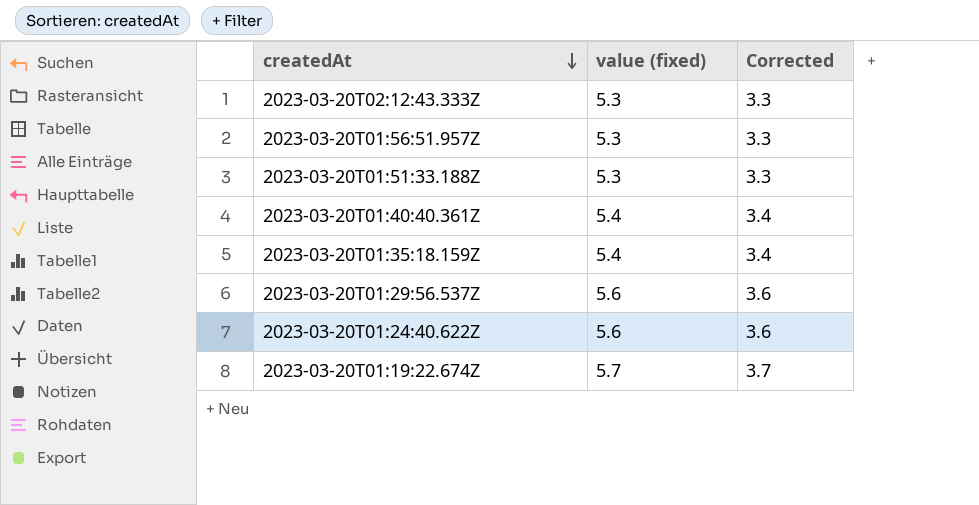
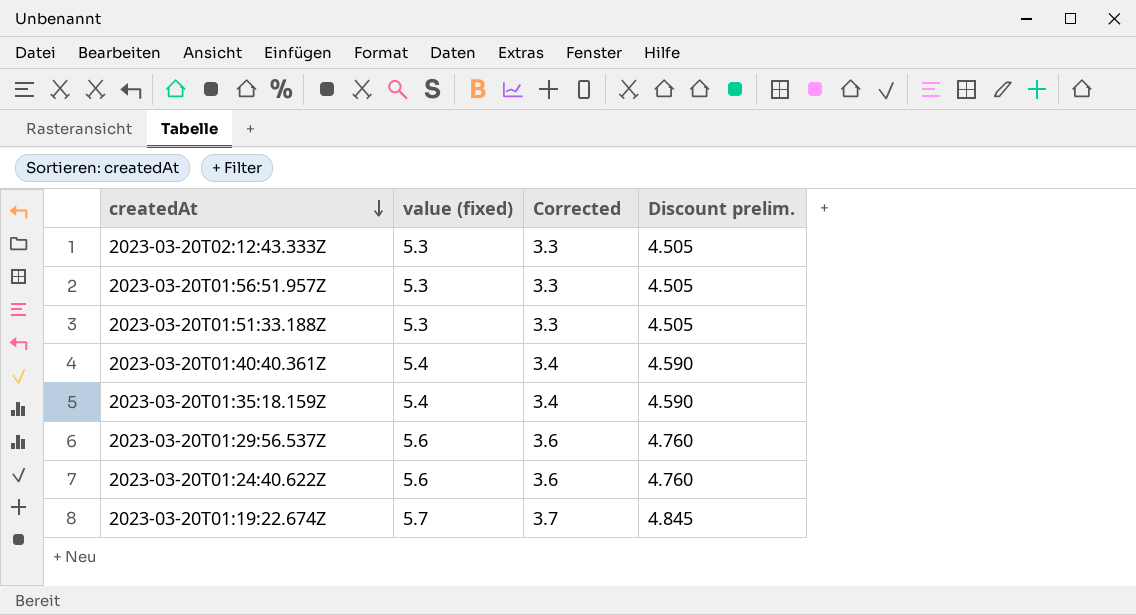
column Discount prelim. | formula: none -> [value (fixed)] * 0.85

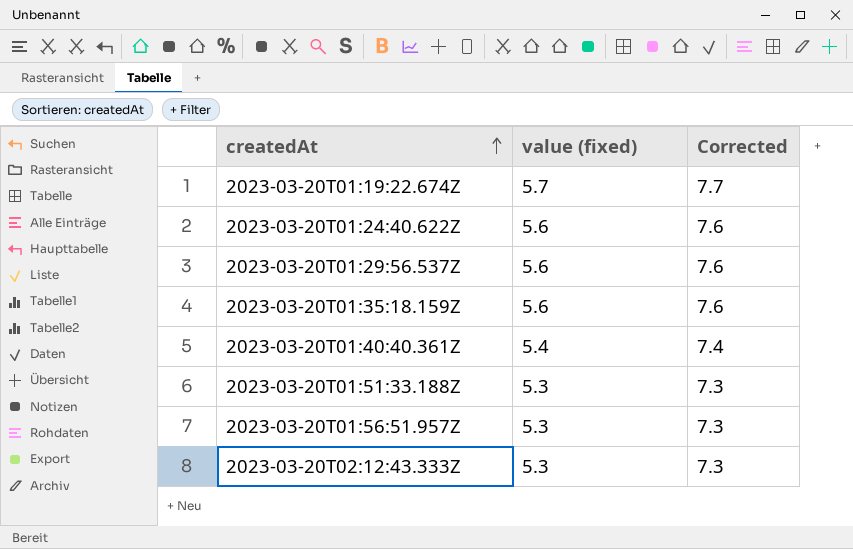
row order: createdAt descending -> createdAt ascending
column Discount prelim. | formula: [value (fixed)] * 0.85 -> none
column Corrected | formula: [value (fixed)] - 2 -> [value (fixed)] + 2
2023-03-20T01:35:18.159Z | value (fixed): 5.4 -> 5.6

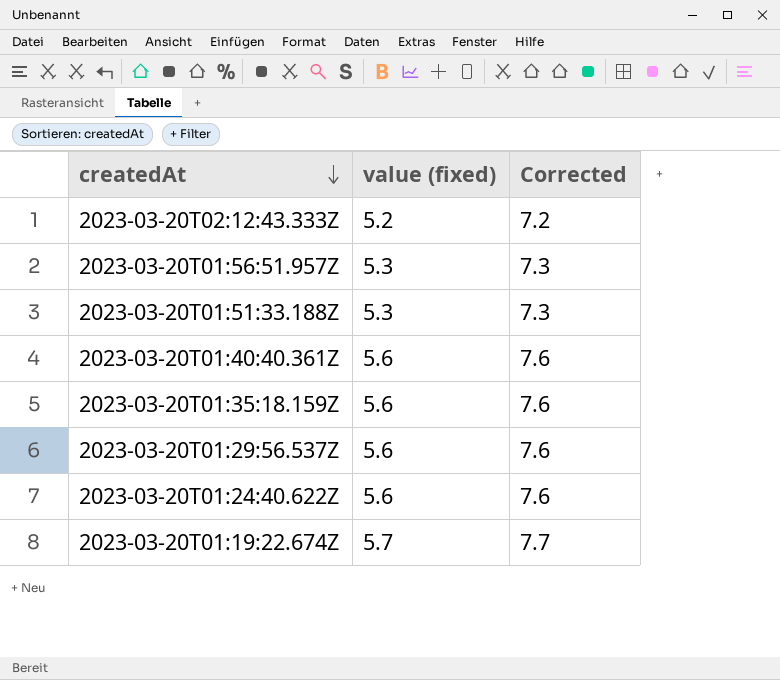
row order: createdAt ascending -> createdAt descending
2023-03-20T02:12:43.333Z | value (fixed): 5.3 -> 5.2
2023-03-20T02:12:43.333Z | Corrected: 7.3 -> 7.2
2023-03-20T01:40:40.361Z | value (fixed): 5.4 -> 5.6
2023-03-20T01:40:40.361Z | Corrected: 7.4 -> 7.6

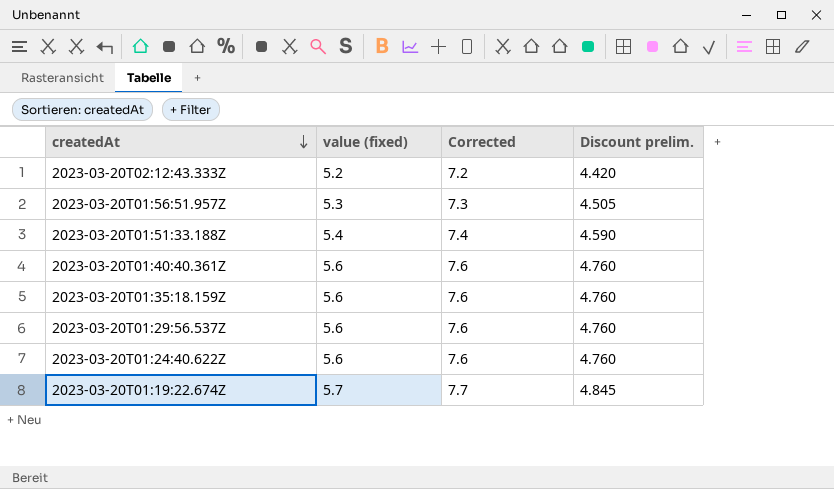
column Discount prelim. | formula: none -> [value (fixed)] * 0.85
2023-03-20T01:51:33.188Z | value (fixed): 5.3 -> 5.4
2023-03-20T01:51:33.188Z | Corrected: 7.3 -> 7.4

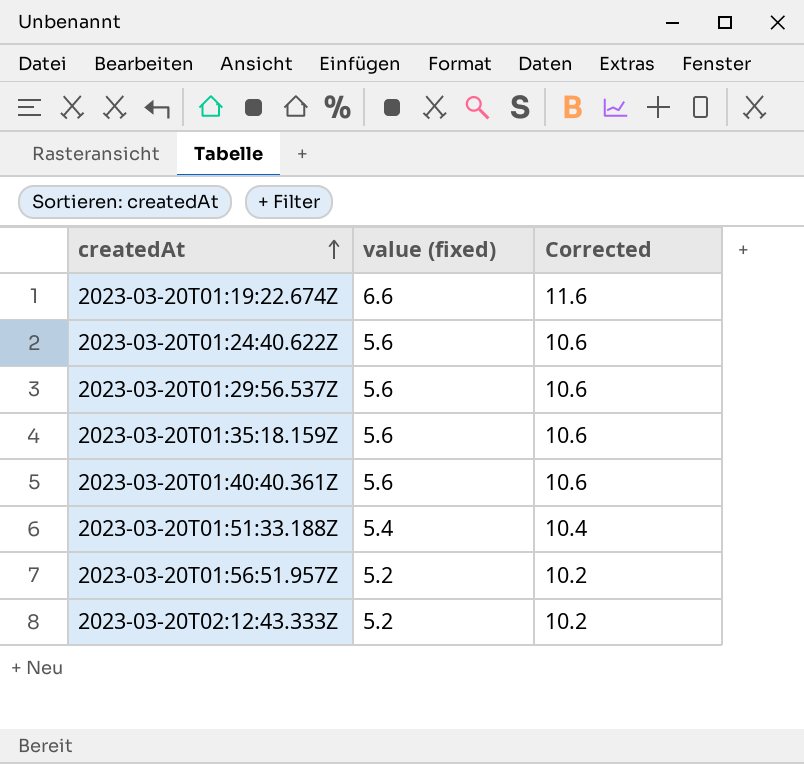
row order: createdAt descending -> createdAt ascending
column Discount prelim. | formula: [value (fixed)] * 0.85 -> none
column Corrected | formula: [value (fixed)] + 2 -> [value (fixed)] + 5
2023-03-20T01:19:22.674Z | value (fixed): 5.7 -> 6.6
2023-03-20T01:56:51.957Z | value (fixed): 5.3 -> 5.2

